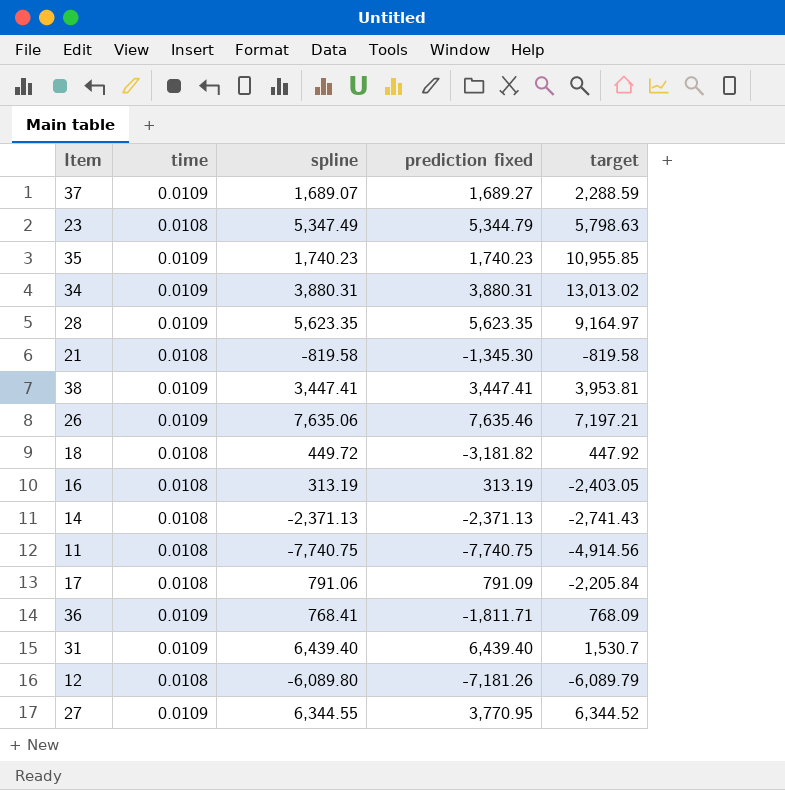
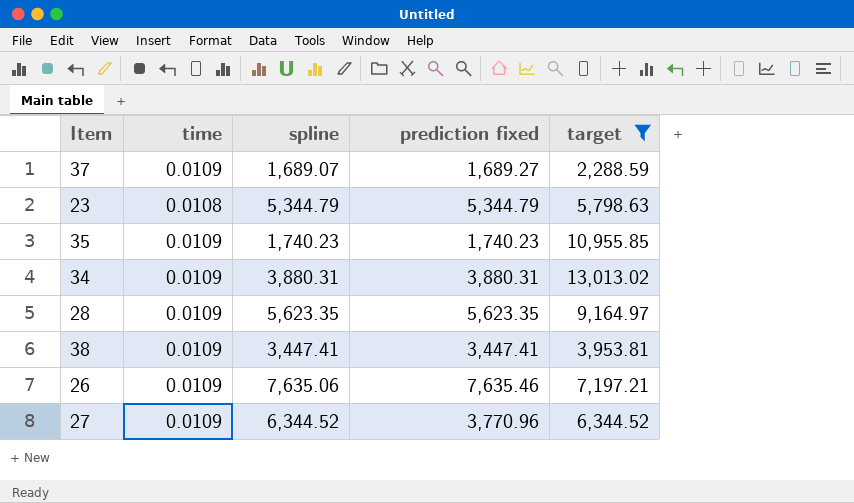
filter: none -> target >= 2,288.59
23 | spline: 5,347.49 -> 5,344.79
27 | spline: 6,344.55 -> 6,344.52
27 | prediction fixed: 3,770.95 -> 3,770.96

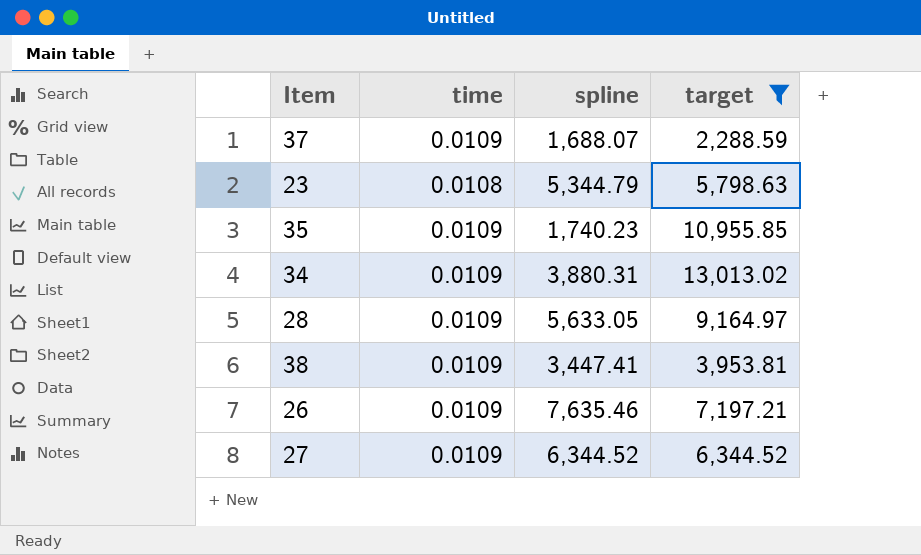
column prediction fixed | position: 4 -> none
37 | spline: 1,689.07 -> 1,688.07
28 | spline: 5,623.35 -> 5,633.05
26 | spline: 7,635.06 -> 7,635.46

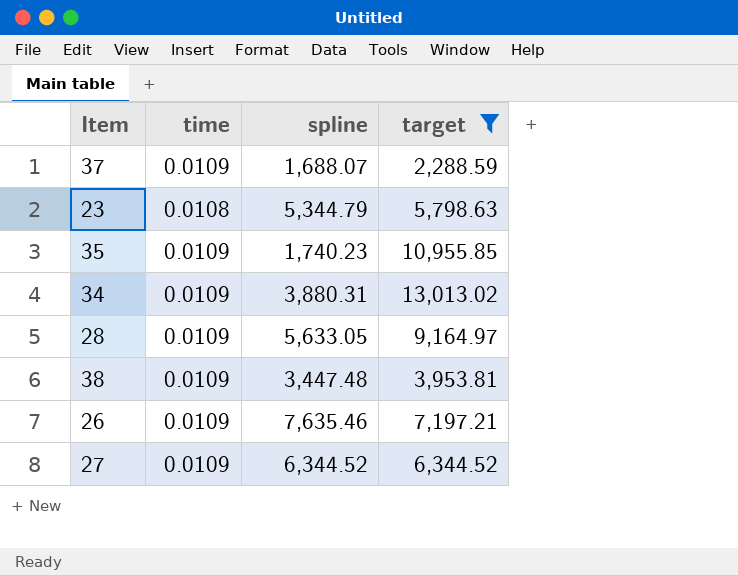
38 | spline: 3,447.41 -> 3,447.48

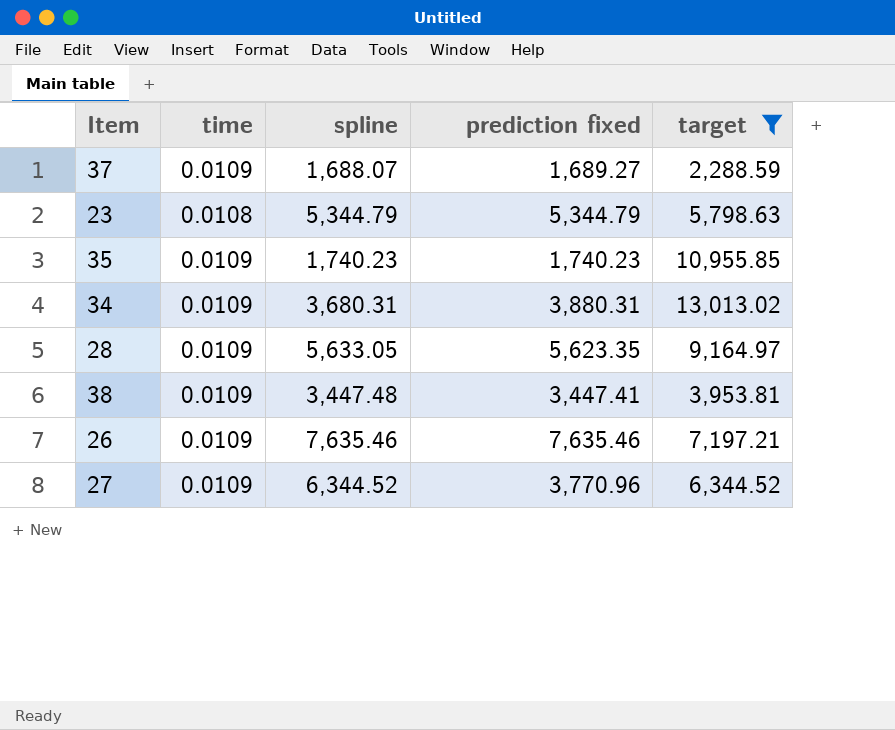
column prediction fixed | position: none -> 4
34 | spline: 3,880.31 -> 3,680.31

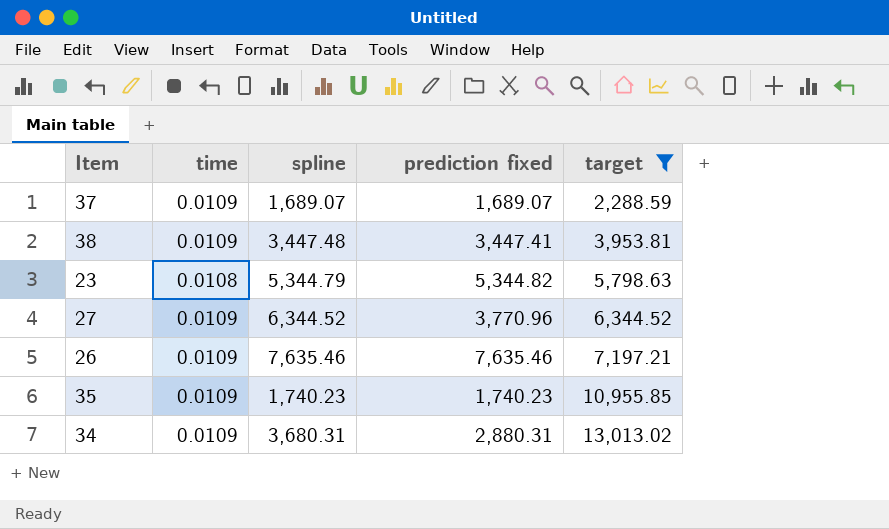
row order: none -> target ascending
row 28: 0.0109 | 5,633.05 | 5,623.35 | 9,164.97 -> none
37 | spline: 1,688.07 -> 1,689.07
37 | prediction fixed: 1,689.27 -> 1,689.07
23 | prediction fixed: 5,344.79 -> 5,344.82
34 | prediction fixed: 3,880.31 -> 2,880.31

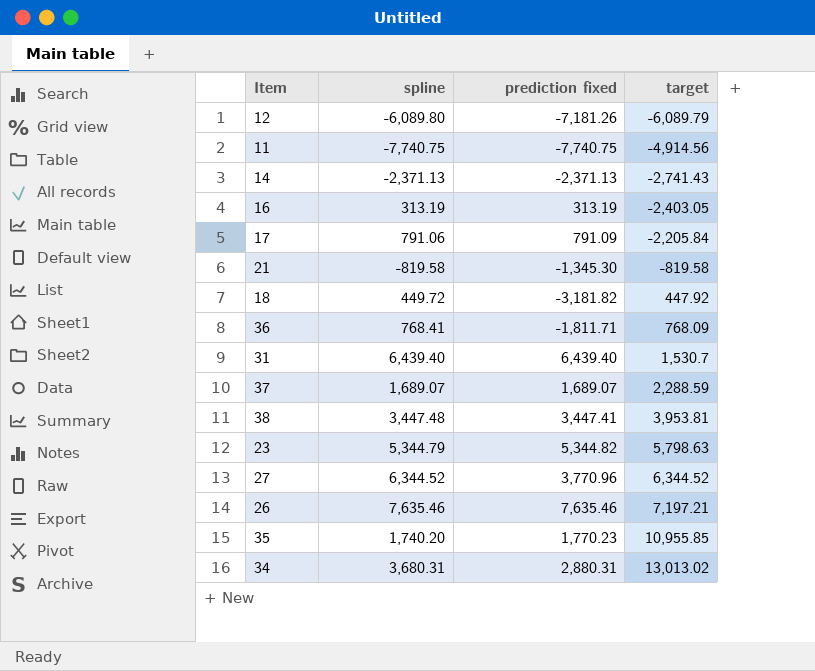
filter: target >= 2,288.59 -> none
column time | position: 2 -> none
35 | spline: 1,740.23 -> 1,740.20
35 | prediction fixed: 1,740.23 -> 1,770.23

